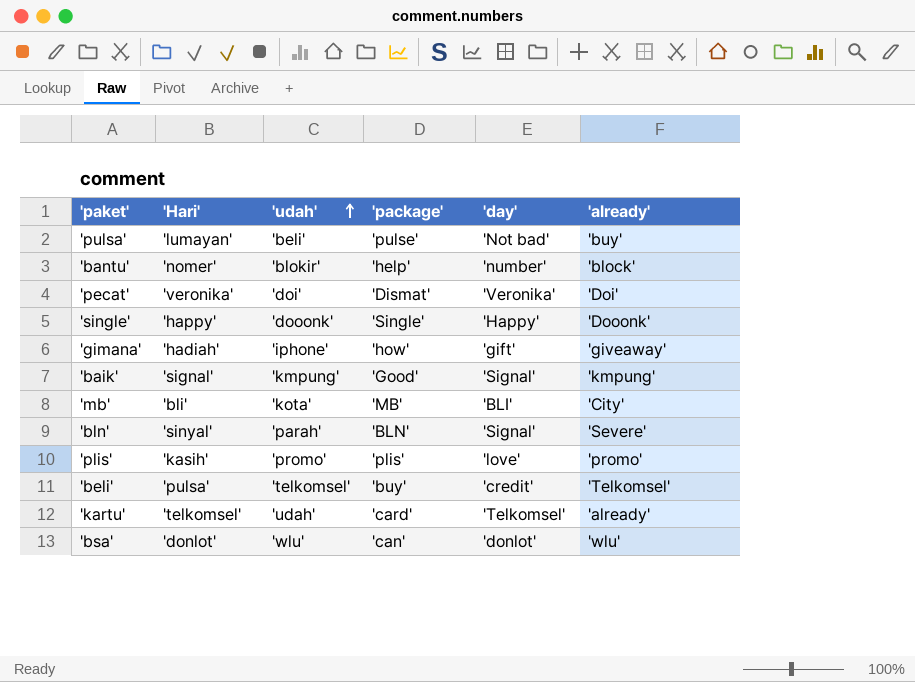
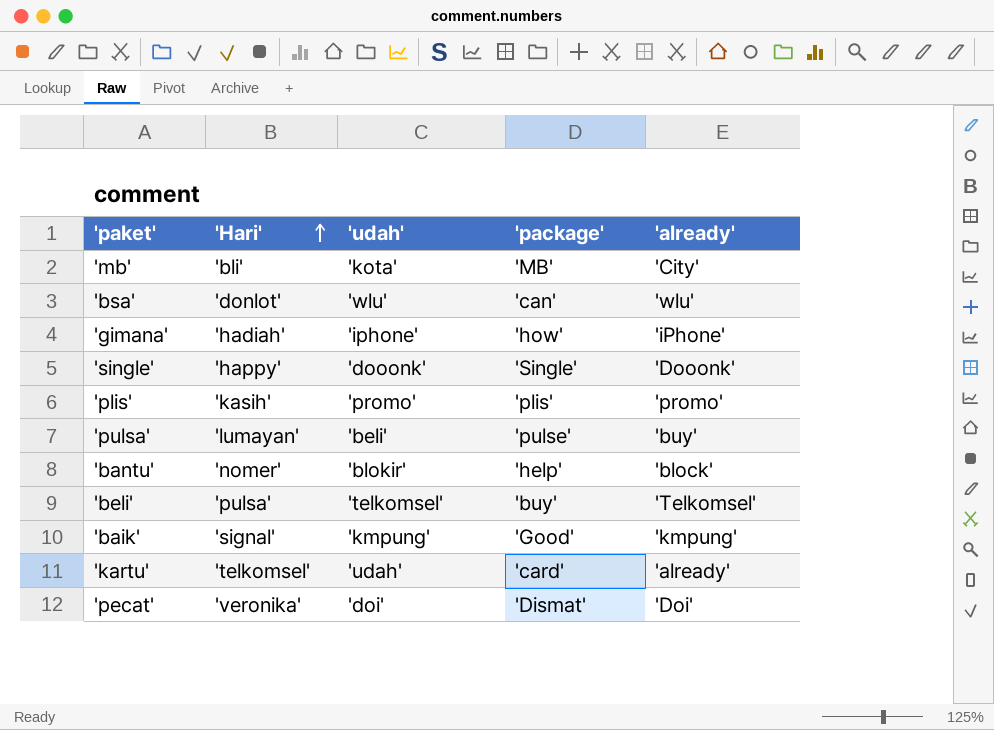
row order: 'udah' ascending -> 'Hari' ascending
column 'day' | position: 5 -> none
row 'bln': 'sinyal' | 'parah' | 'BLN' | 'Signal' | 'Severe' -> none
'gimana' | 'already': 'giveaway' -> 'iPhone'

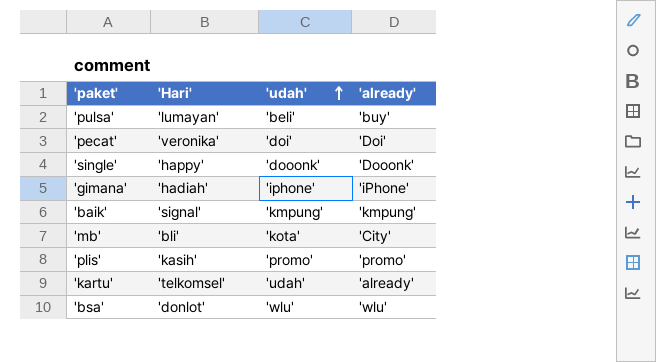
row order: 'Hari' ascending -> 'udah' ascending
column 'package' | position: 4 -> none
row 'bantu': 'nomer' | 'blokir' | 'help' | 'block' -> none
row 'beli': 'pulsa' | 'telkomsel' | 'buy' | 'Telkomsel' -> none

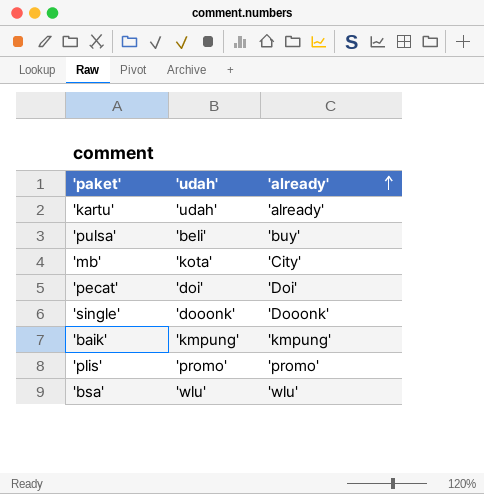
row order: 'udah' ascending -> 'already' ascending
column 'Hari' | position: 2 -> none
row 'gimana': 'hadiah' | 'iphone' | 'iPhone' -> none

